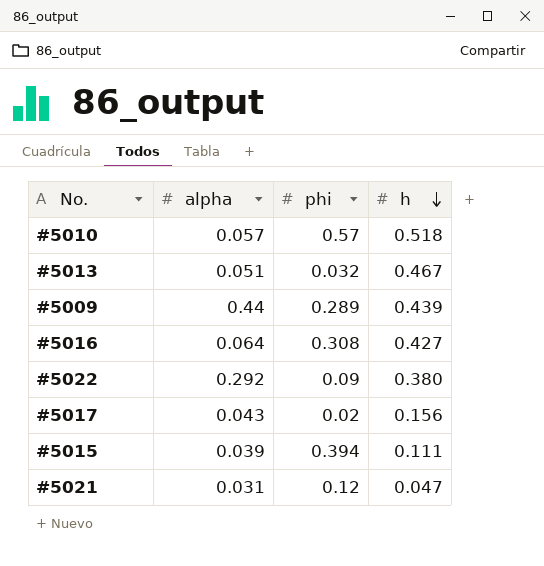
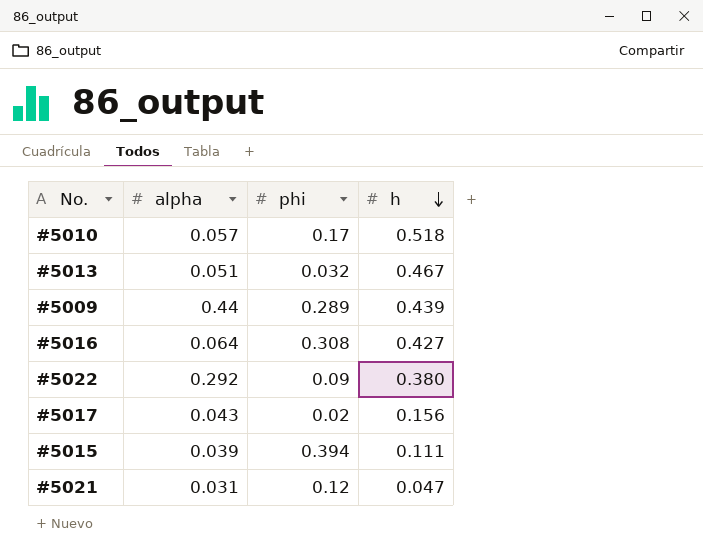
#5010 | phi: 0.57 -> 0.17

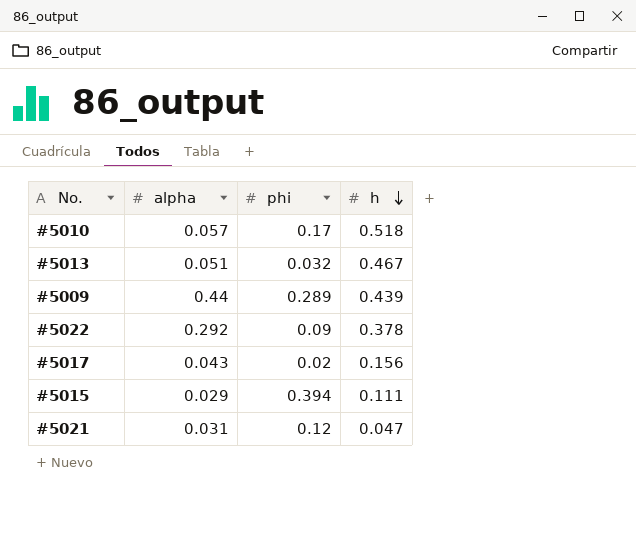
row #5016: 0.064 | 0.308 | 0.427 -> none
#5022 | h: 0.380 -> 0.378
#5015 | alpha: 0.039 -> 0.029

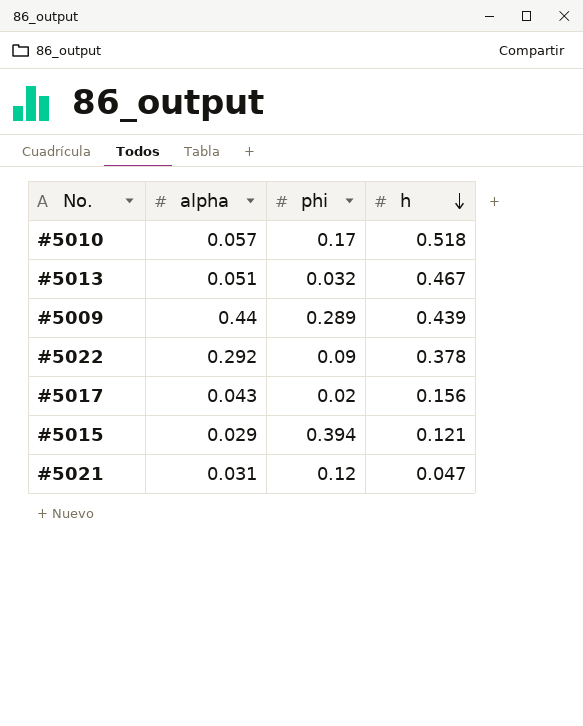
#5015 | h: 0.111 -> 0.121

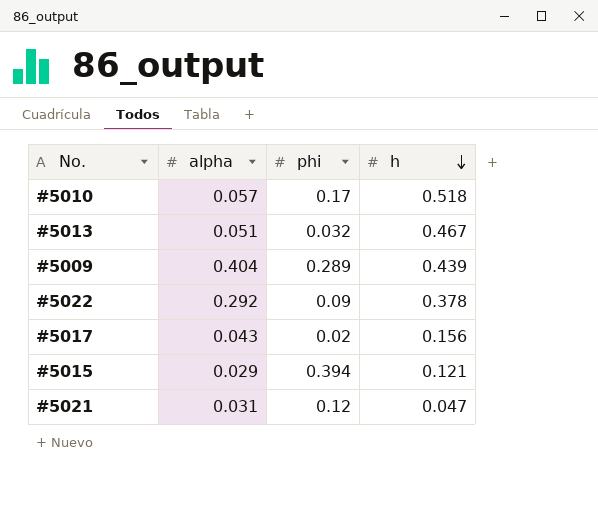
#5009 | alpha: 0.44 -> 0.404

